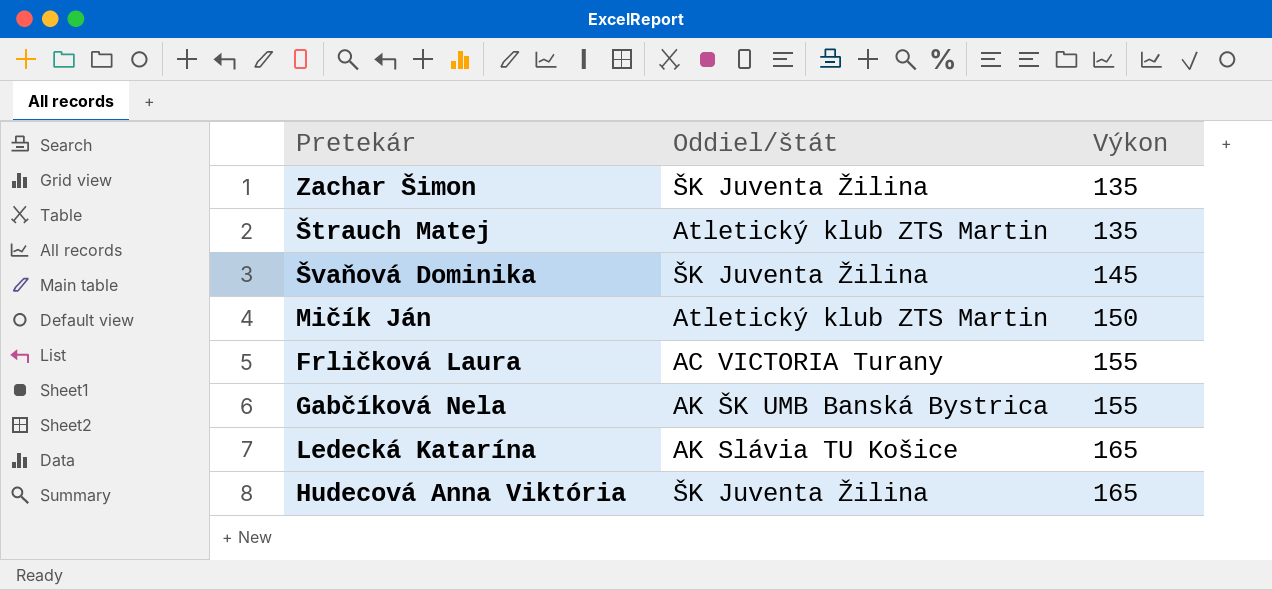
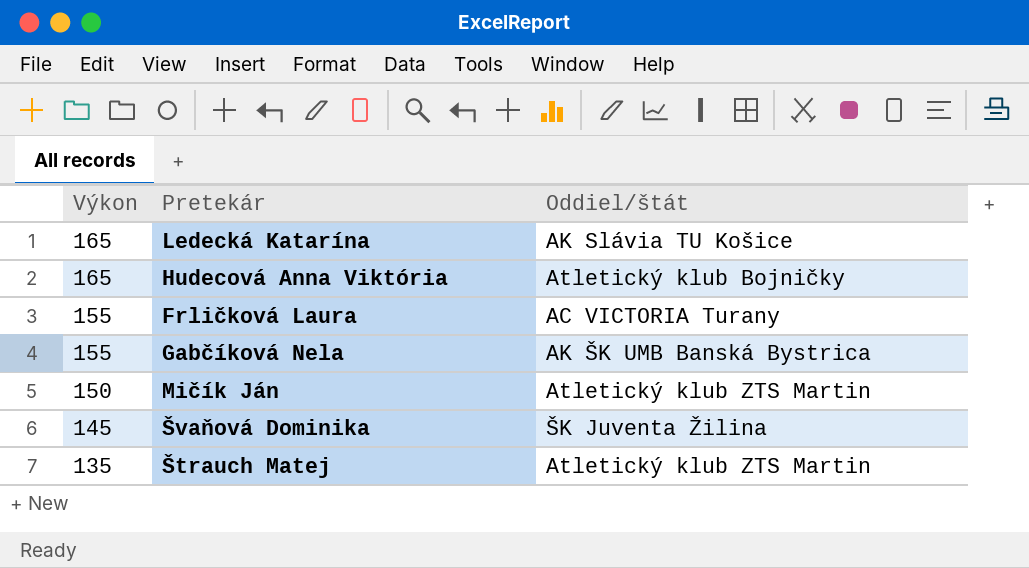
row order: Výkon ascending -> Výkon descending
column Výkon | position: 3 -> 1
row Zachar Šimon: ŠK Juventa Žilina | 135 -> none
Hudecová Anna Viktória | Oddiel/štát: ŠK Juventa Žilina -> Atletický klub Bojničky

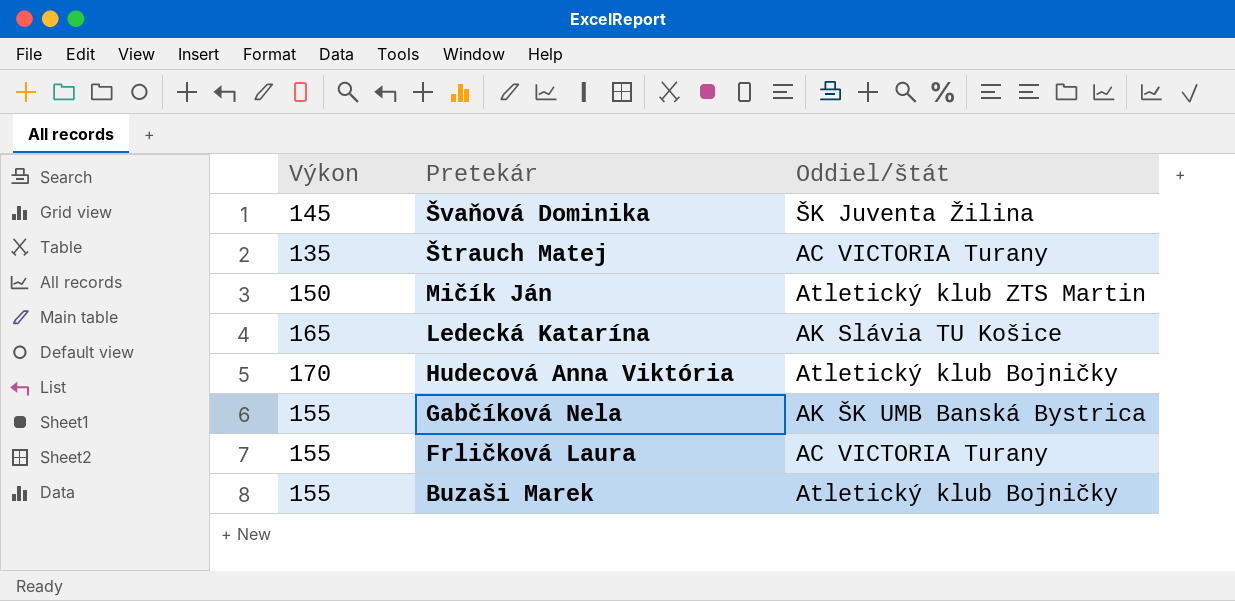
row order: Výkon descending -> Pretekár descending
Štrauch Matej | Oddiel/štát: Atletický klub ZTS Martin -> AC VICTORIA Turany
Hudecová Anna Viktória | Výkon: 165 -> 170
row Buzaši Marek: none -> 155 | Atletický klub Bojničky

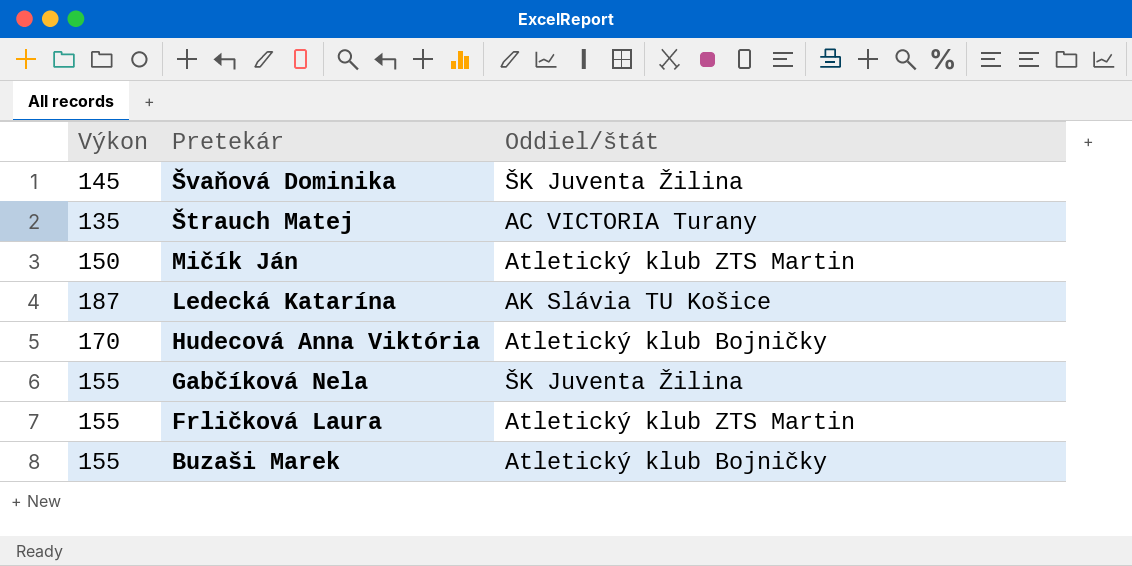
Ledecká Katarína | Výkon: 165 -> 187
Gabčíková Nela | Oddiel/štát: AK ŠK UMB Banská Bystrica -> ŠK Juventa Žilina
Frličková Laura | Oddiel/štát: AC VICTORIA Turany -> Atletický klub ZTS Martin

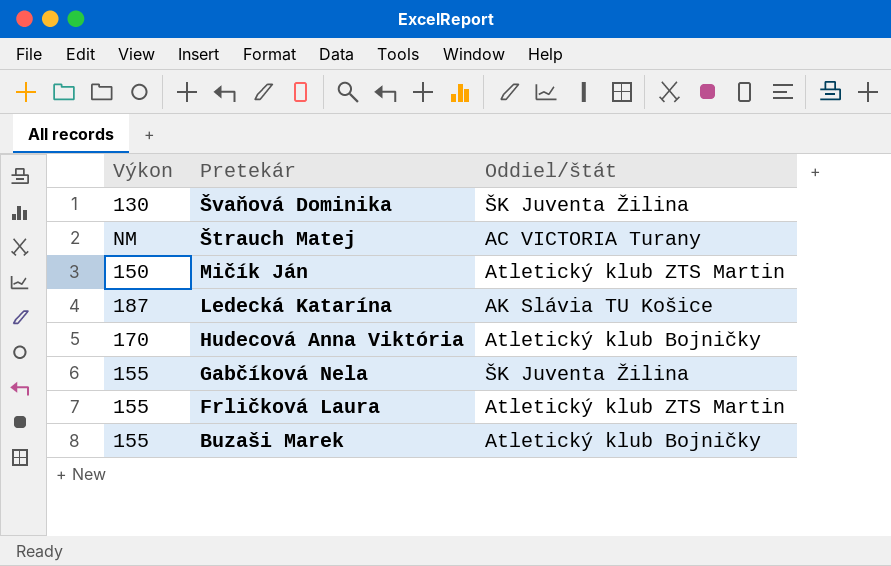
Švaňová Dominika | Výkon: 145 -> 130
Štrauch Matej | Výkon: 135 -> NM

